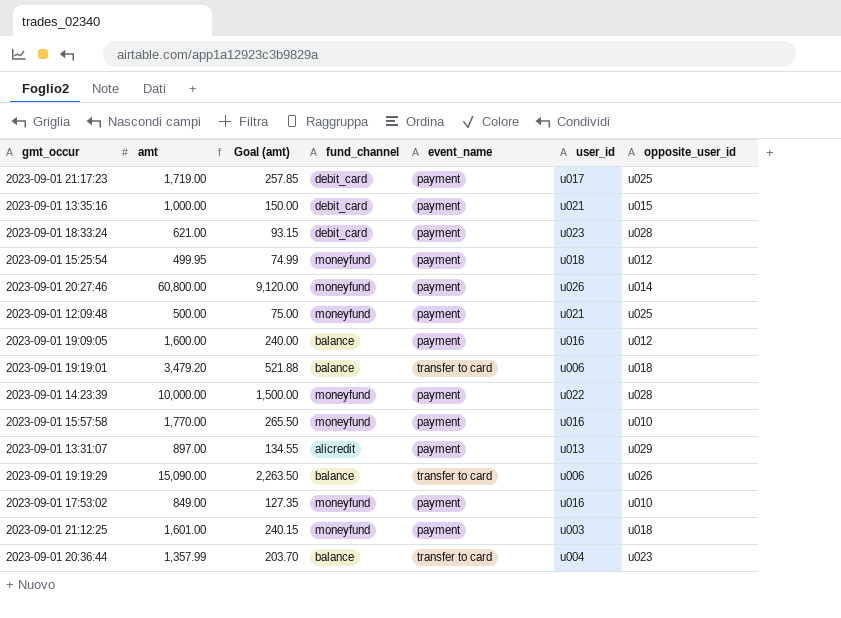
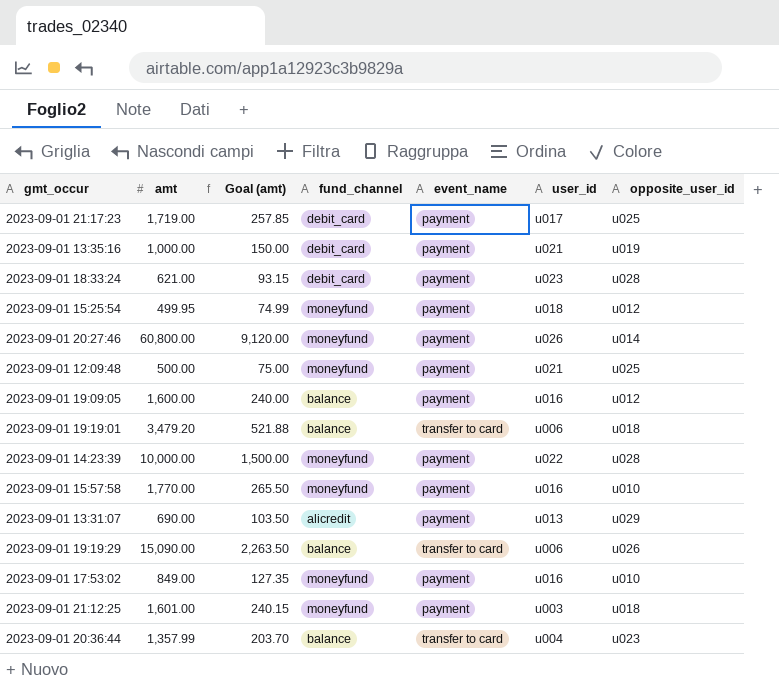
2023-09-01 13:35:16 | opposite_user_id: u015 -> u019
2023-09-01 13:31:07 | amt: 897.00 -> 690.00
2023-09-01 13:31:07 | Goal (amt): 134.55 -> 103.50

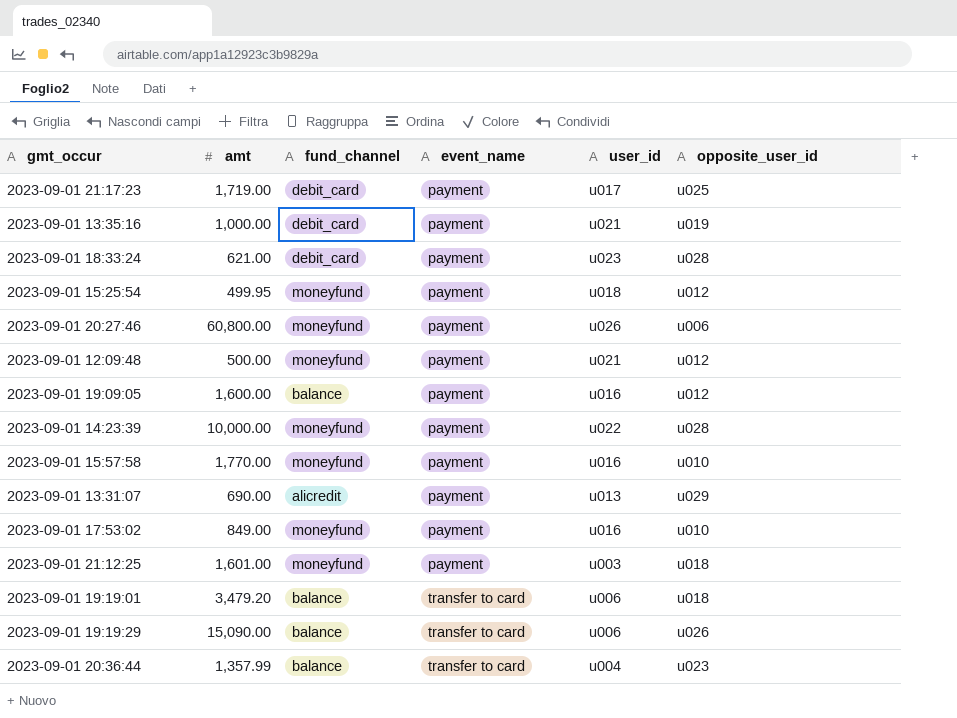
row order: none -> event_name ascending
column Goal (amt) | formula: [amt] * 0.15 -> none
2023-09-01 20:27:46 | opposite_user_id: u014 -> u006
2023-09-01 12:09:48 | opposite_user_id: u025 -> u012

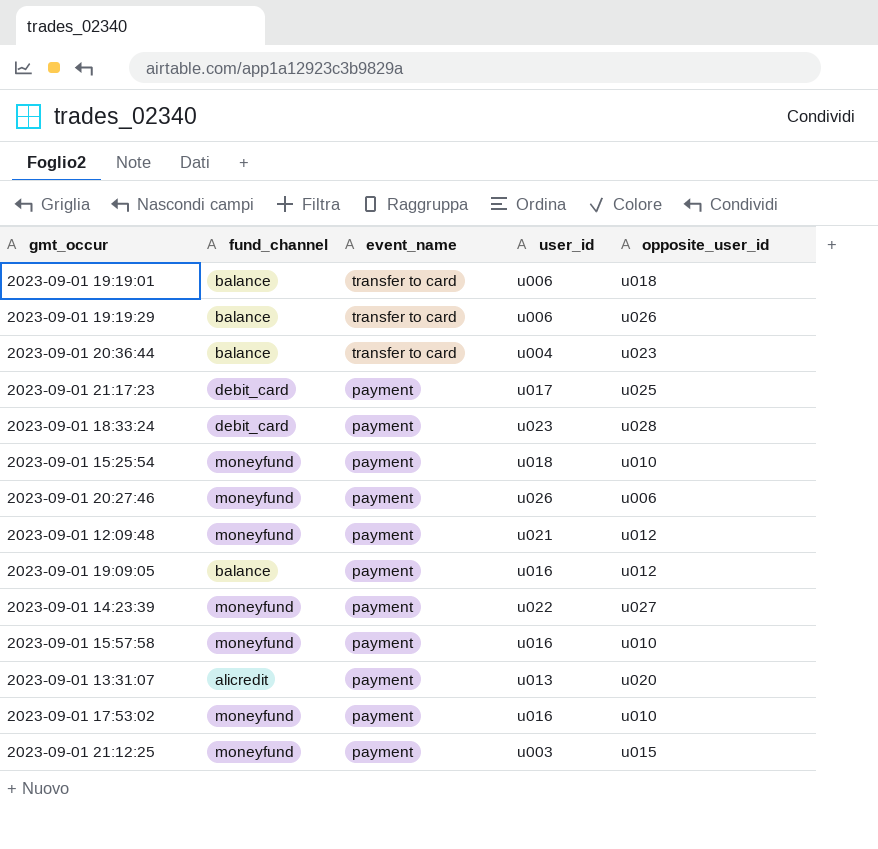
row order: event_name ascending -> event_name descending
column amt | position: 2 -> none
row 2023-09-01 13:35:16: 1,000.00 | debit_card | payment | u021 | u019 -> none
2023-09-01 15:25:54 | opposite_user_id: u012 -> u010
2023-09-01 14:23:39 | opposite_user_id: u028 -> u027
2023-09-01 13:31:07 | opposite_user_id: u029 -> u020
2023-09-01 21:12:25 | opposite_user_id: u018 -> u015

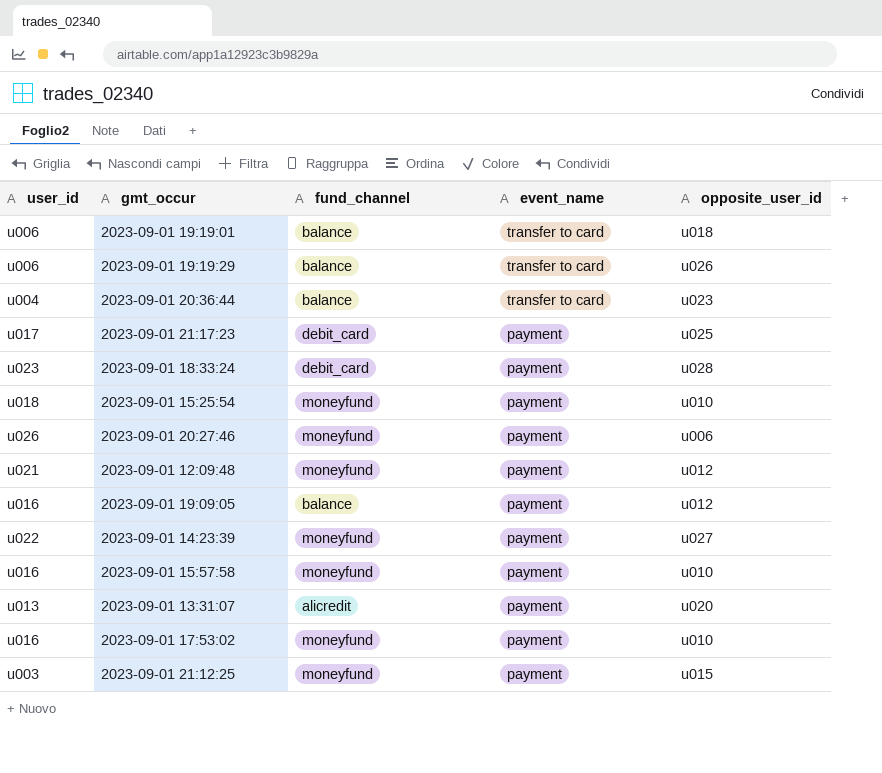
column user_id | position: 4 -> 1

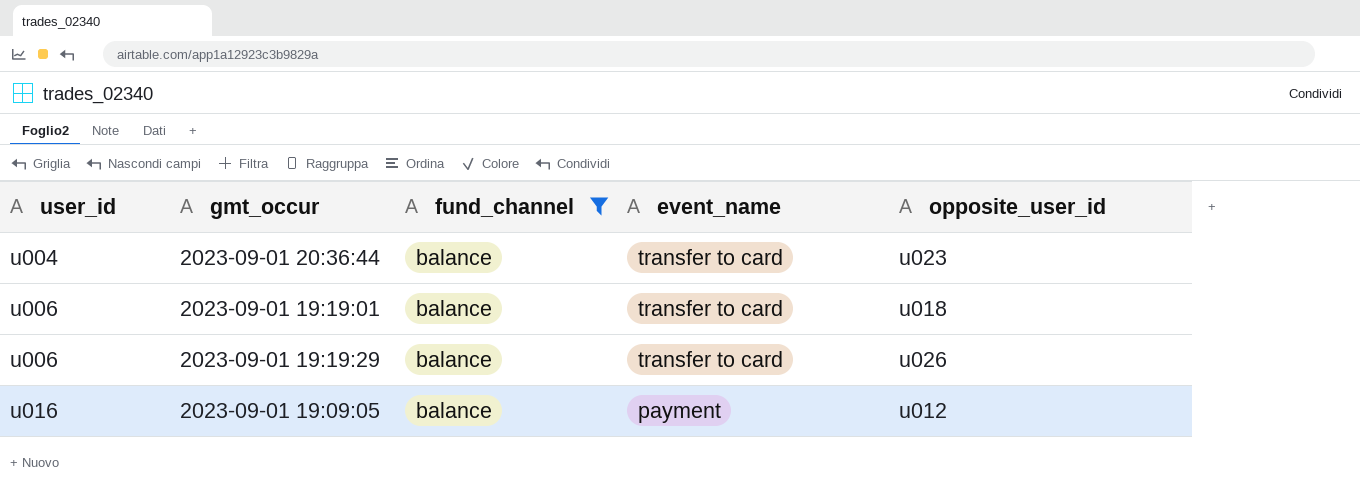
filter: none -> fund_channel = balance
row order: event_name descending -> user_id ascending

